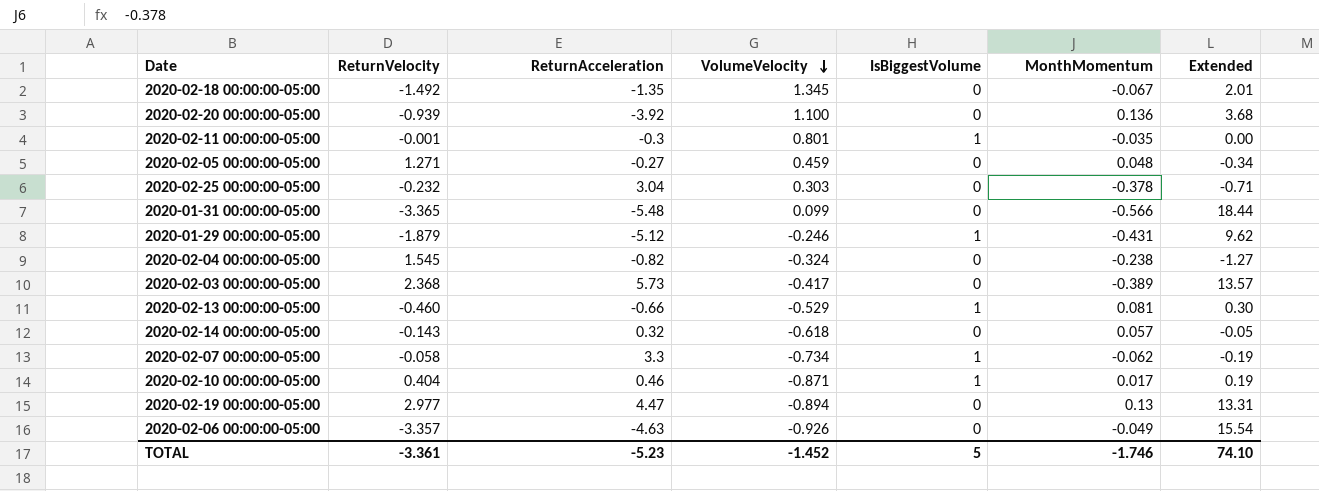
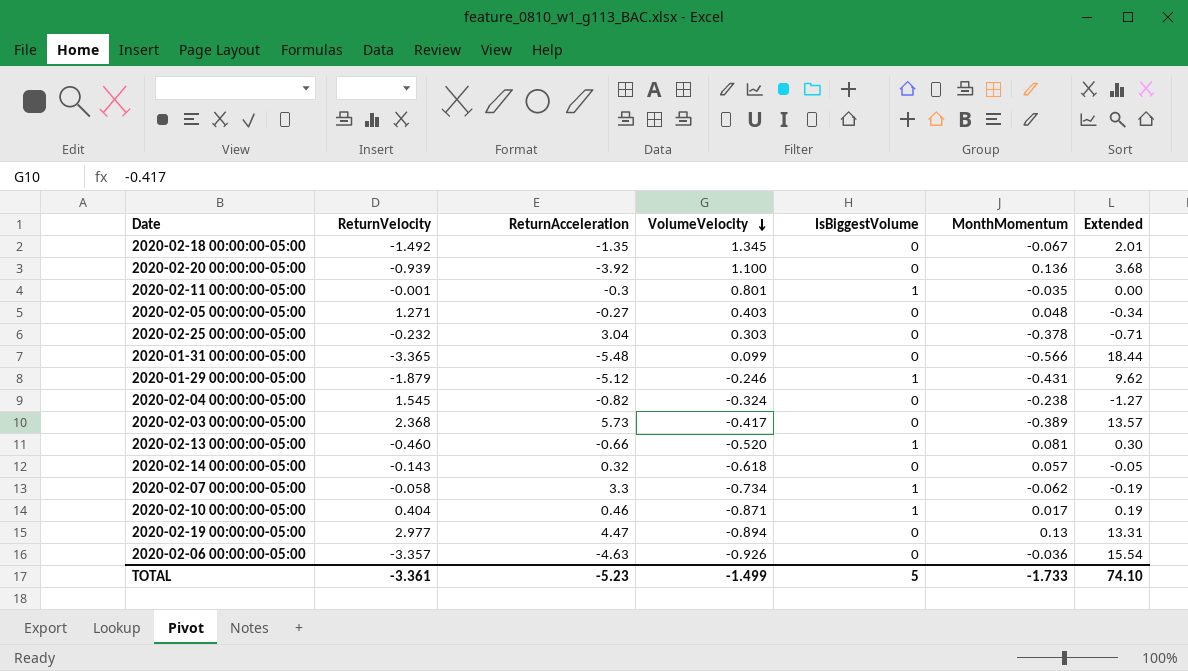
2020-02-05 00:00:00-05:00 | VolumeVelocity: 0.459 -> 0.403
2020-02-13 00:00:00-05:00 | VolumeVelocity: -0.529 -> -0.520
2020-02-06 00:00:00-05:00 | MonthMomentum: -0.049 -> -0.036
TOTAL | VolumeVelocity: -1.452 -> -1.499
TOTAL | MonthMomentum: -1.746 -> -1.733

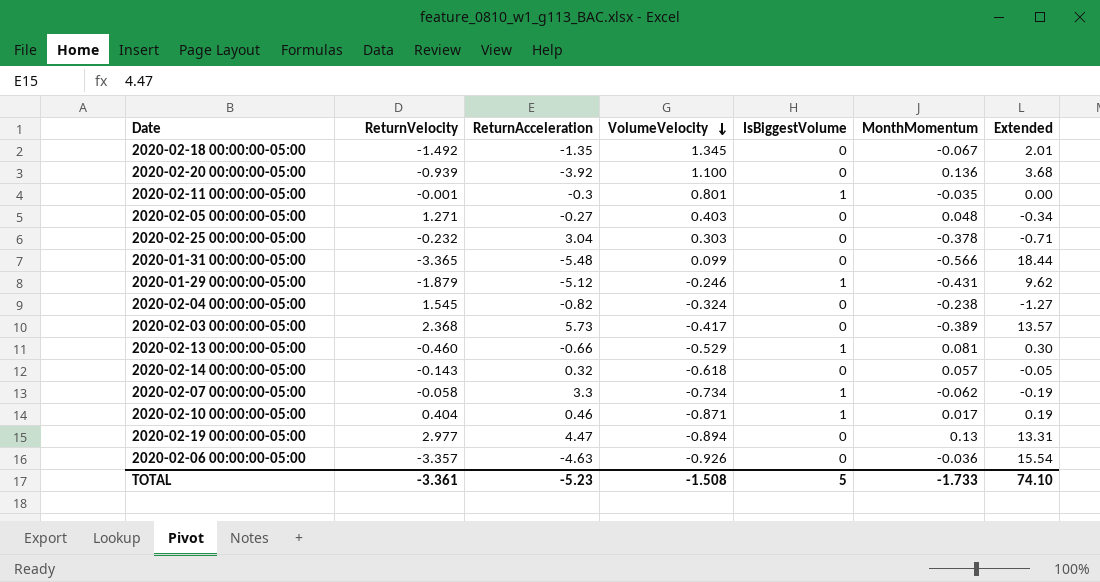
2020-02-13 00:00:00-05:00 | VolumeVelocity: -0.520 -> -0.529
TOTAL | VolumeVelocity: -1.499 -> -1.508

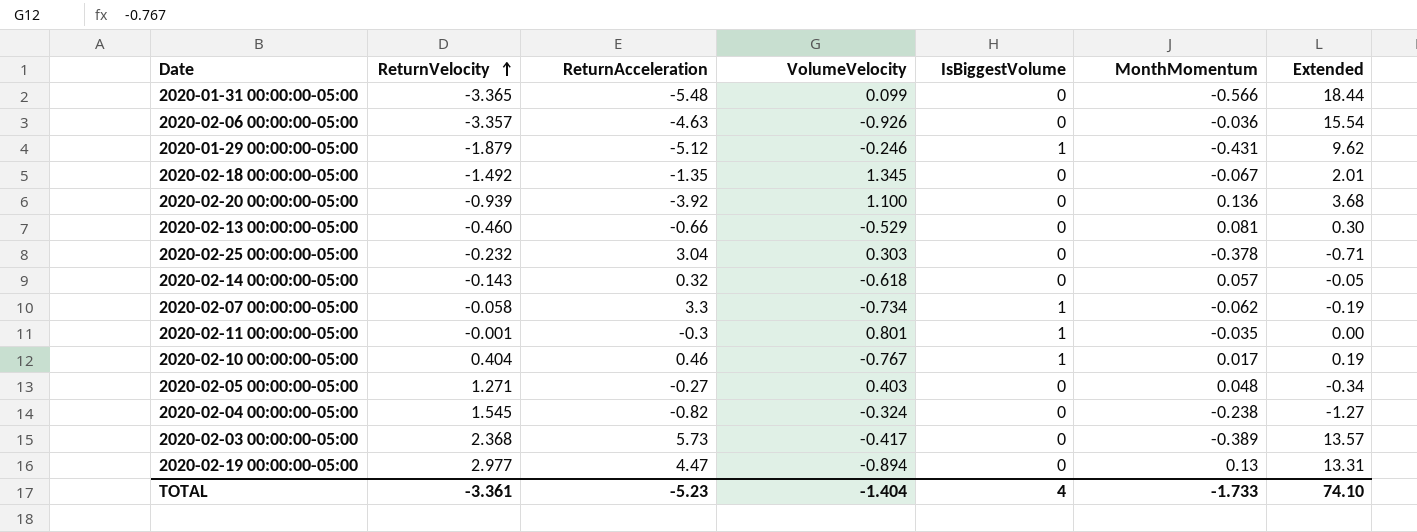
row order: VolumeVelocity descending -> ReturnVelocity ascending
2020-02-13 00:00:00-05:00 | IsBiggestVolume: 1 -> 0
2020-02-10 00:00:00-05:00 | VolumeVelocity: -0.871 -> -0.767
TOTAL | VolumeVelocity: -1.508 -> -1.404
TOTAL | IsBiggestVolume: 5 -> 4

